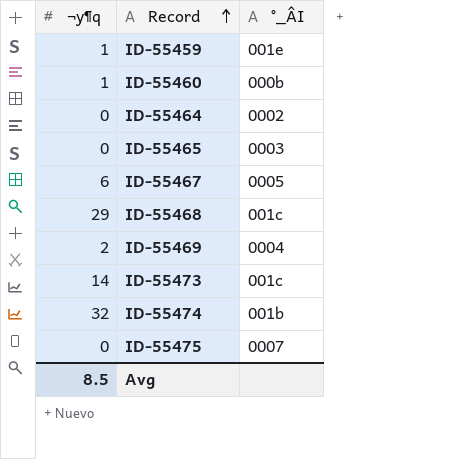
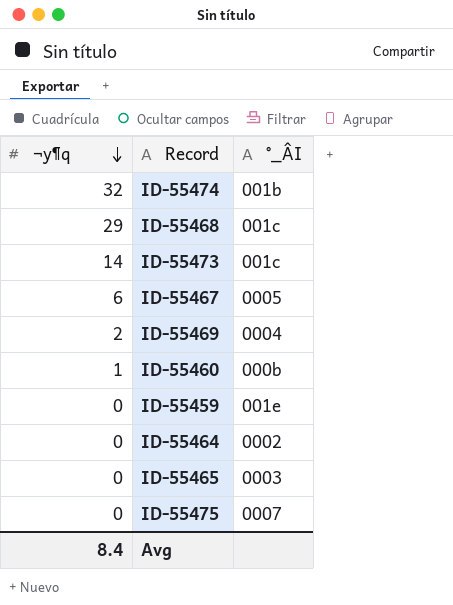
row order: Record ascending -> ¬y¶q descending
ID-55459 | ¬y¶q: 1 -> 0
Avg | ¬y¶q: 8.5 -> 8.4

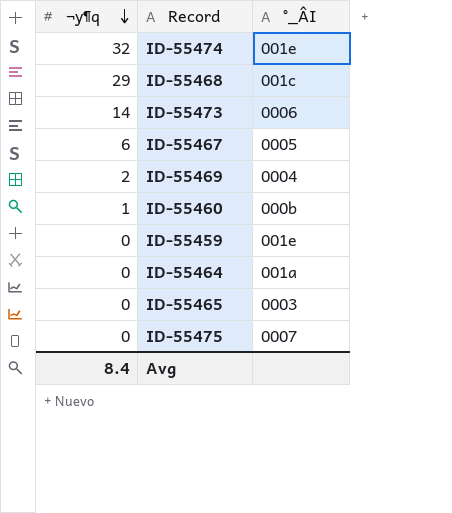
ID-55474 | °_ÂI: 001b -> 001e
ID-55473 | °_ÂI: 001c -> 0006
ID-55464 | °_ÂI: 0002 -> 001a

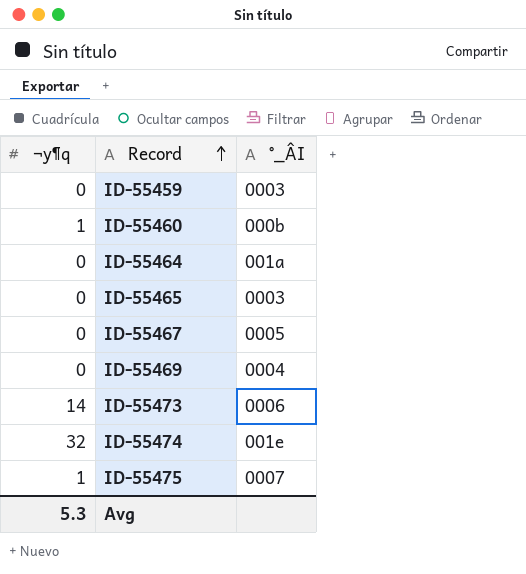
row order: ¬y¶q descending -> Record ascending
row ID-55468: 29 | 001c -> none
ID-55459 | °_ÂI: 001e -> 0003
ID-55467 | ¬y¶q: 6 -> 0
ID-55469 | ¬y¶q: 2 -> 0
ID-55475 | ¬y¶q: 0 -> 1
Avg | ¬y¶q: 8.4 -> 5.3

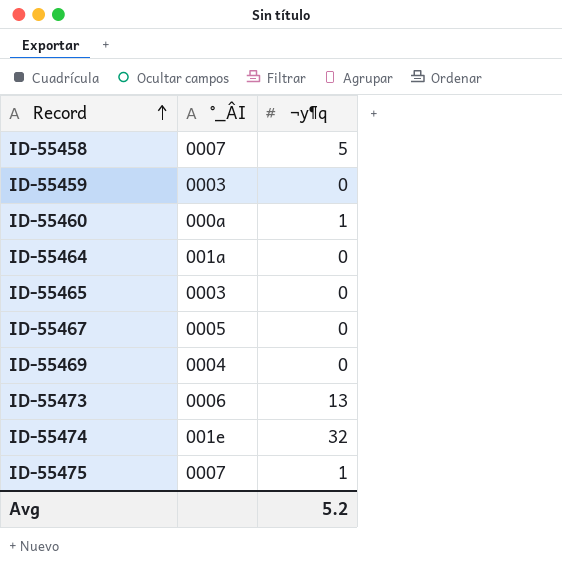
column ¬y¶q | position: 1 -> 3
row ID-55458: none -> 0007 | 5
ID-55460 | °_ÂI: 000b -> 000a
ID-55473 | ¬y¶q: 14 -> 13
Avg | ¬y¶q: 5.3 -> 5.2

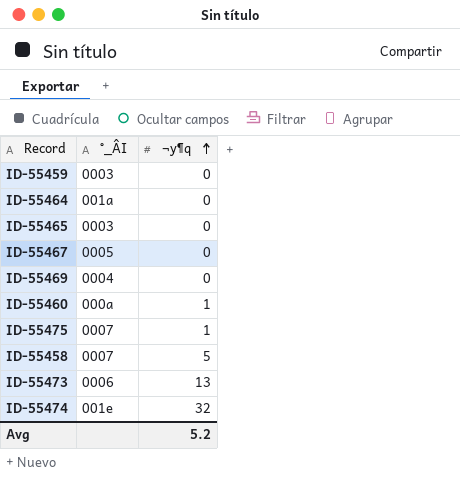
row order: Record ascending -> ¬y¶q ascending

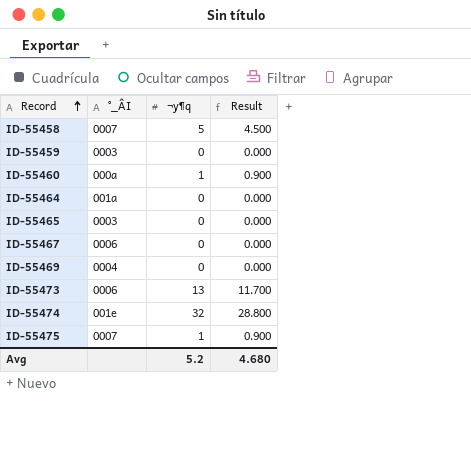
row order: ¬y¶q ascending -> Record ascending
column Result | formula: none -> [¬y¶q] * 0.9
ID-55467 | °_ÂI: 0005 -> 0006

